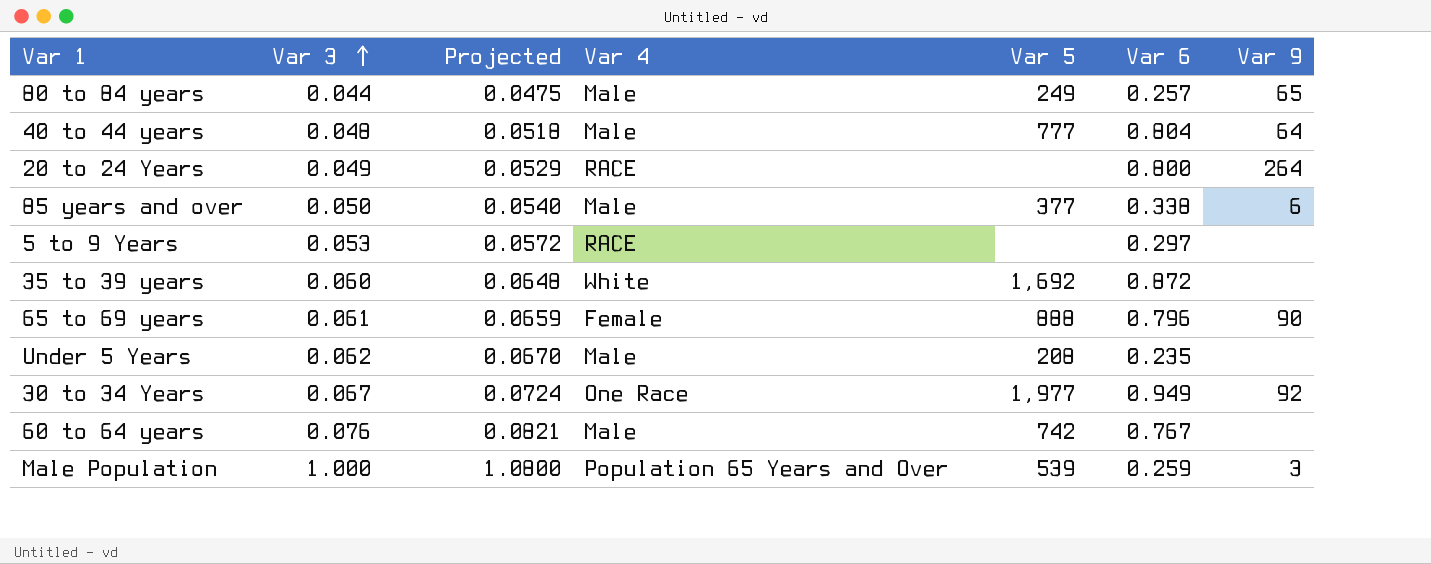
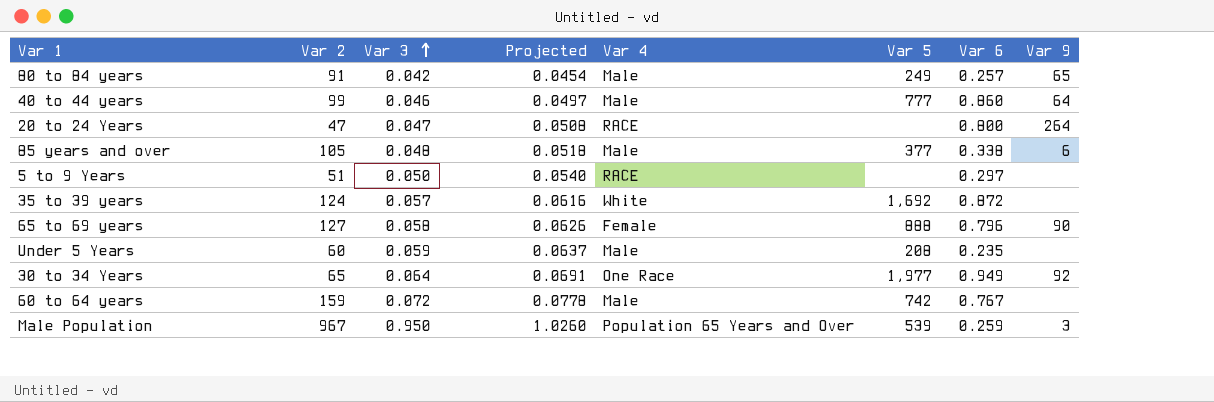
column Var 2 | position: none -> 2
80 to 84 years | Var 3: 0.044 -> 0.042
80 to 84 years | Projected: 0.0475 -> 0.0454
40 to 44 years | Var 3: 0.048 -> 0.046
40 to 44 years | Projected: 0.0518 -> 0.0497
40 to 44 years | Var 6: 0.804 -> 0.860
20 to 24 Years | Var 3: 0.049 -> 0.047
20 to 24 Years | Projected: 0.0529 -> 0.0508
85 years and over | Var 3: 0.050 -> 0.048
85 years and over | Projected: 0.0540 -> 0.0518
5 to 9 Years | Var 3: 0.053 -> 0.050
5 to 9 Years | Projected: 0.0572 -> 0.0540
35 to 39 years | Var 3: 0.060 -> 0.057
35 to 39 years | Projected: 0.0648 -> 0.0616
65 to 69 years | Var 3: 0.061 -> 0.058
65 to 69 years | Projected: 0.0659 -> 0.0626
Under 5 Years | Var 3: 0.062 -> 0.059
Under 5 Years | Projected: 0.0670 -> 0.0637
30 to 34 Years | Var 3: 0.067 -> 0.064
30 to 34 Years | Projected: 0.0724 -> 0.0691
60 to 64 years | Var 3: 0.076 -> 0.072
60 to 64 years | Projected: 0.0821 -> 0.0778
Male Population | Var 3: 1.000 -> 0.950
Male Population | Projected: 1.0800 -> 1.0260

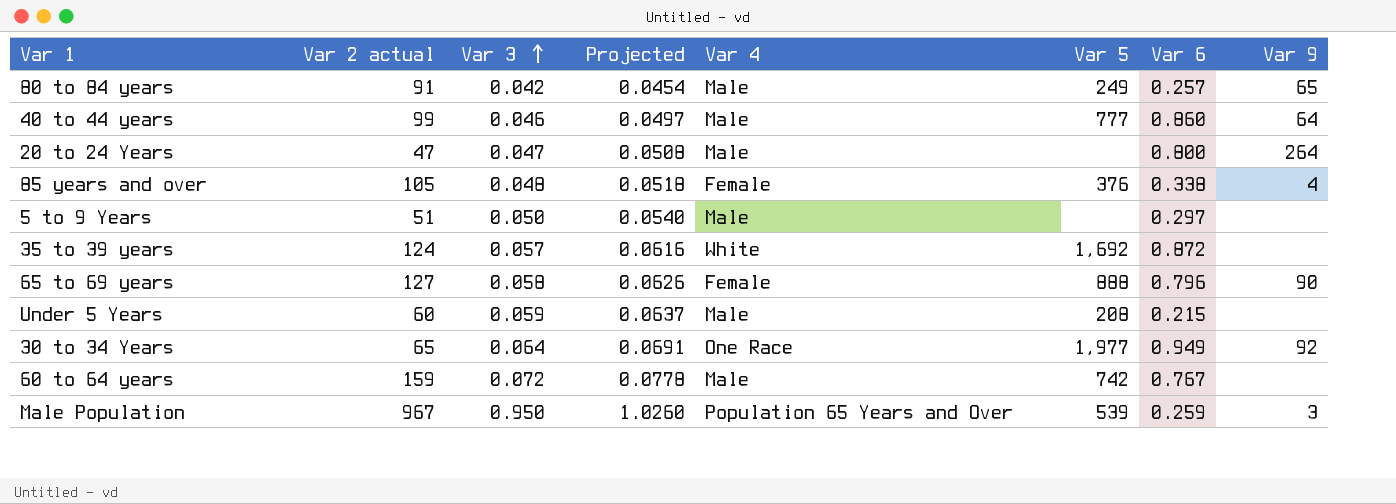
column name: Var 2 -> Var 2 actual
20 to 24 Years | Var 4: RACE -> Male
85 years and over | Var 4: Male -> Female
85 years and over | Var 5: 377 -> 376
85 years and over | Var 9: 6 -> 4
5 to 9 Years | Var 4: RACE -> Male
Under 5 Years | Var 6: 0.235 -> 0.215

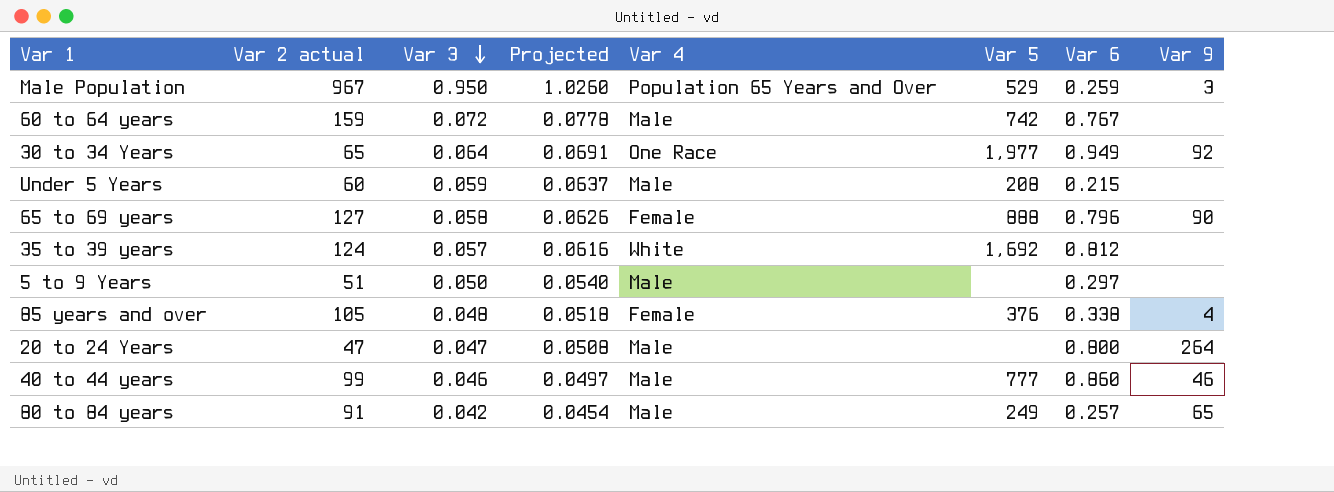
row order: Var 3 ascending -> Var 3 descending
Male Population | Var 5: 539 -> 529
35 to 39 years | Var 6: 0.872 -> 0.812
40 to 44 years | Var 9: 64 -> 46

